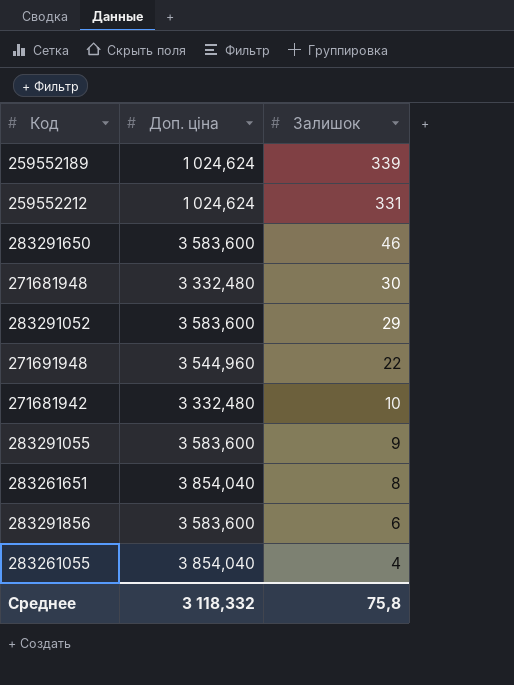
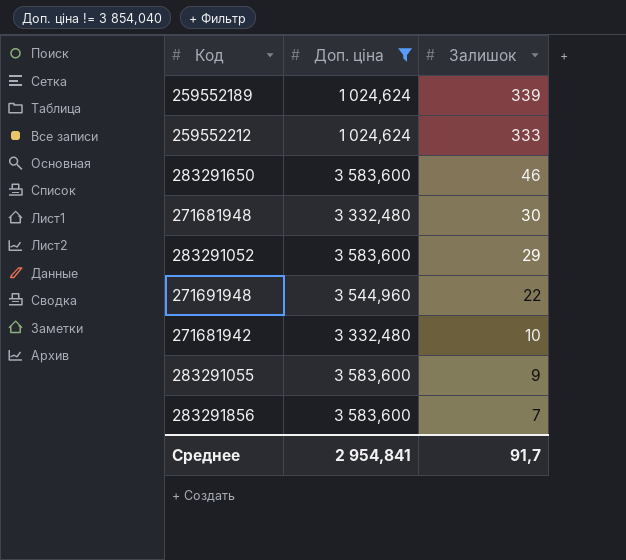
filter: none -> Доп. ціна != 3 854,040
259552212 | Залишок: 331 -> 333
283291856 | Залишок: 6 -> 7
Среднее | Доп. ціна: 3 118,332 -> 2 954,841
Среднее | Залишок: 75,8 -> 91,7

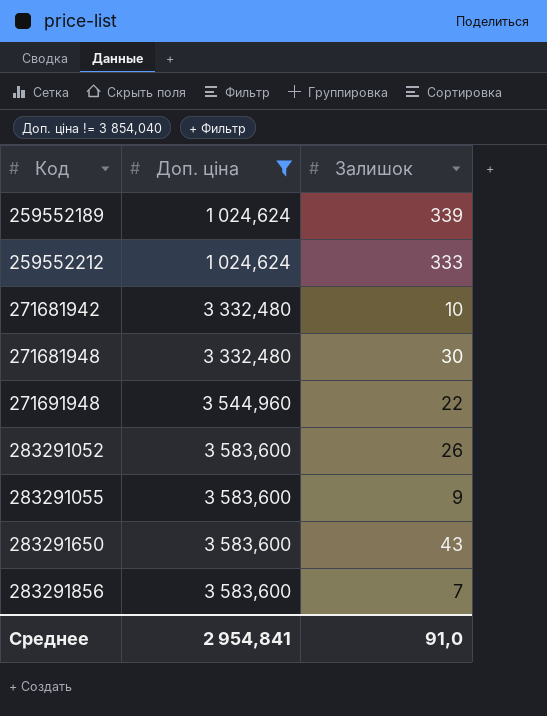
row order: Залишок descending -> Код ascending
283291052 | Залишок: 29 -> 26
283291650 | Залишок: 46 -> 43
Среднее | Залишок: 91,7 -> 91,0

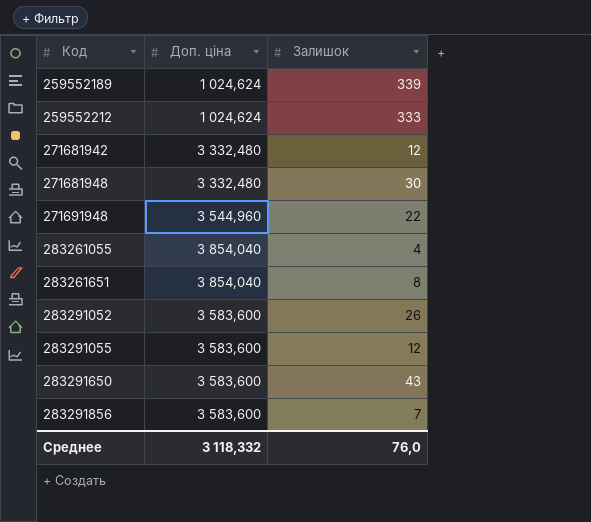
filter: Доп. ціна != 3 854,040 -> none
271681942 | Залишок: 10 -> 12
283291055 | Залишок: 9 -> 12
Среднее | Доп. ціна: 2 954,841 -> 3 118,332
Среднее | Залишок: 91,0 -> 76,0

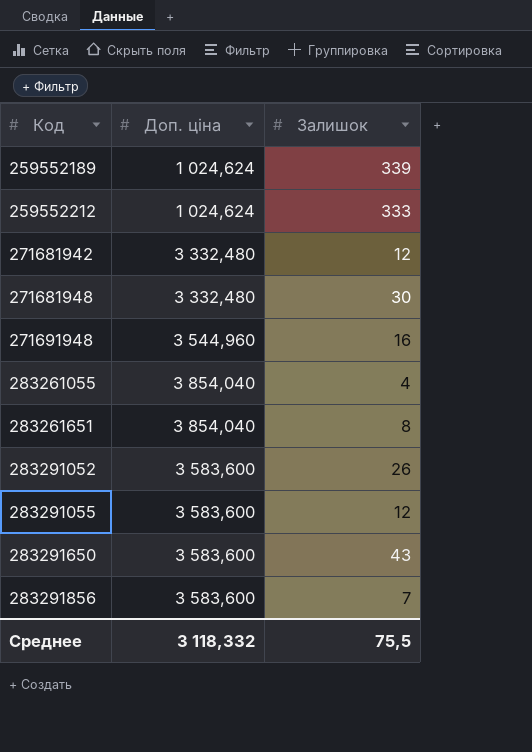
271691948 | Залишок: 22 -> 16
Среднее | Залишок: 76,0 -> 75,5

